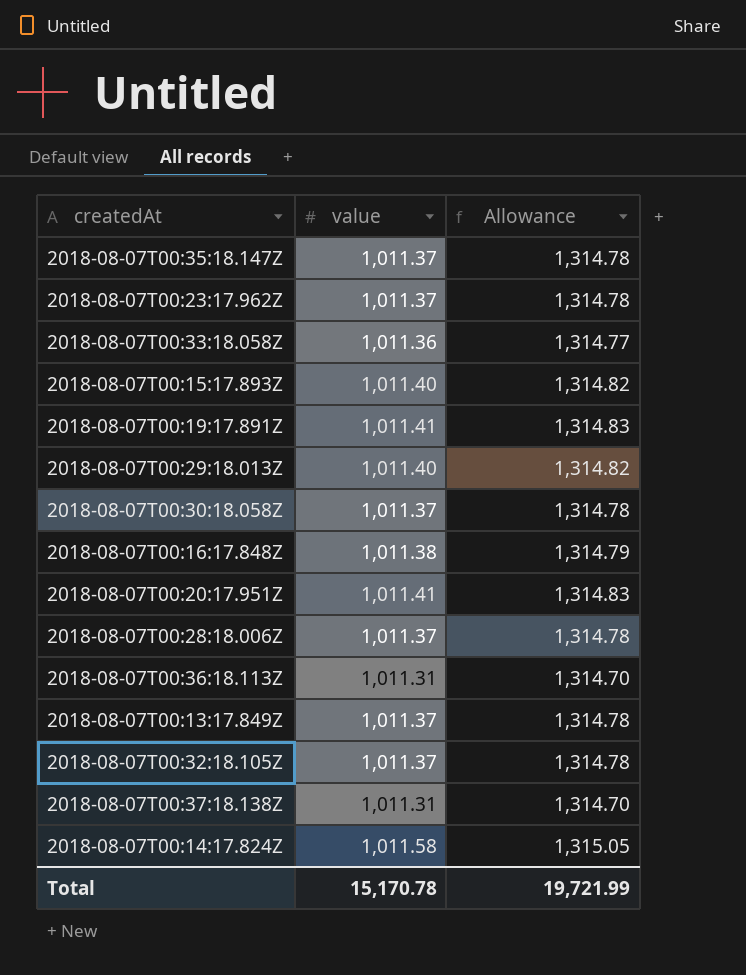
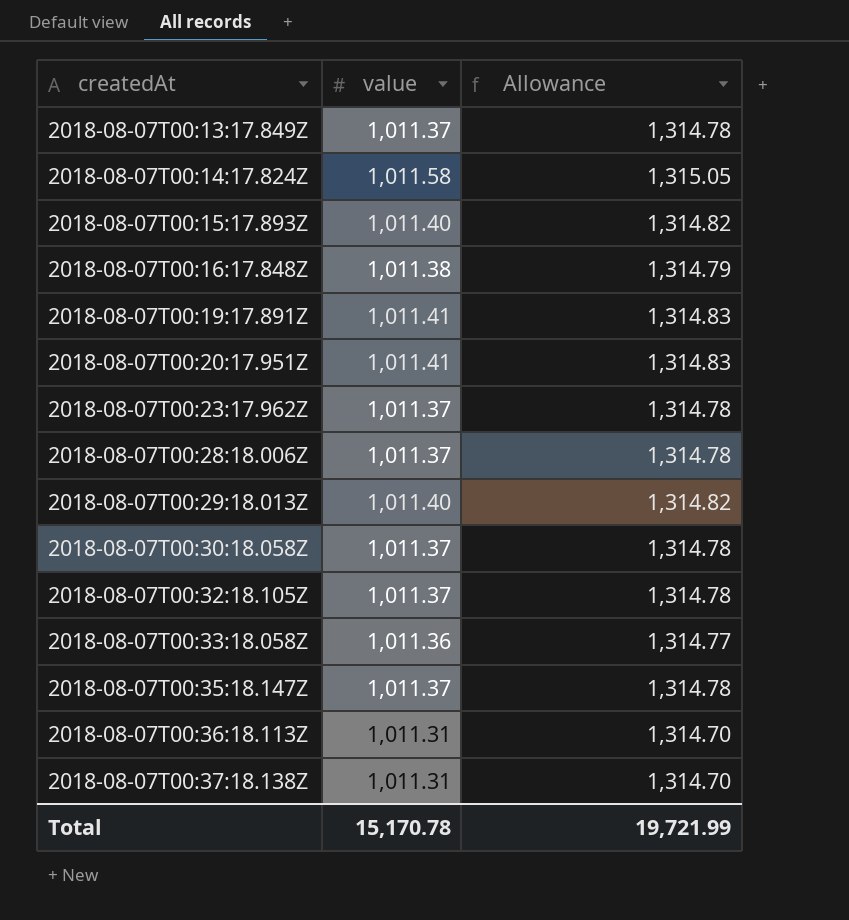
row order: none -> createdAt ascending

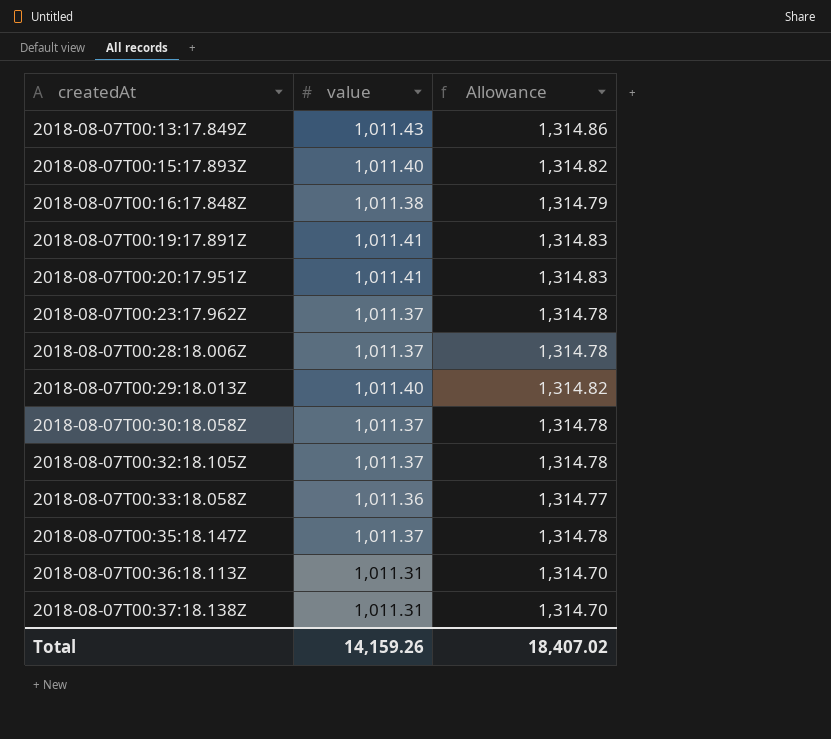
row 2018-08-07T00:14:17.824Z: 1,011.58 | 1,315.05 -> none
2018-08-07T00:13:17.849Z | value: 1,011.37 -> 1,011.43
2018-08-07T00:13:17.849Z | Allowance: 1,314.78 -> 1,314.86
Total | value: 15,170.78 -> 14,159.26
Total | Allowance: 19,721.99 -> 18,407.02

